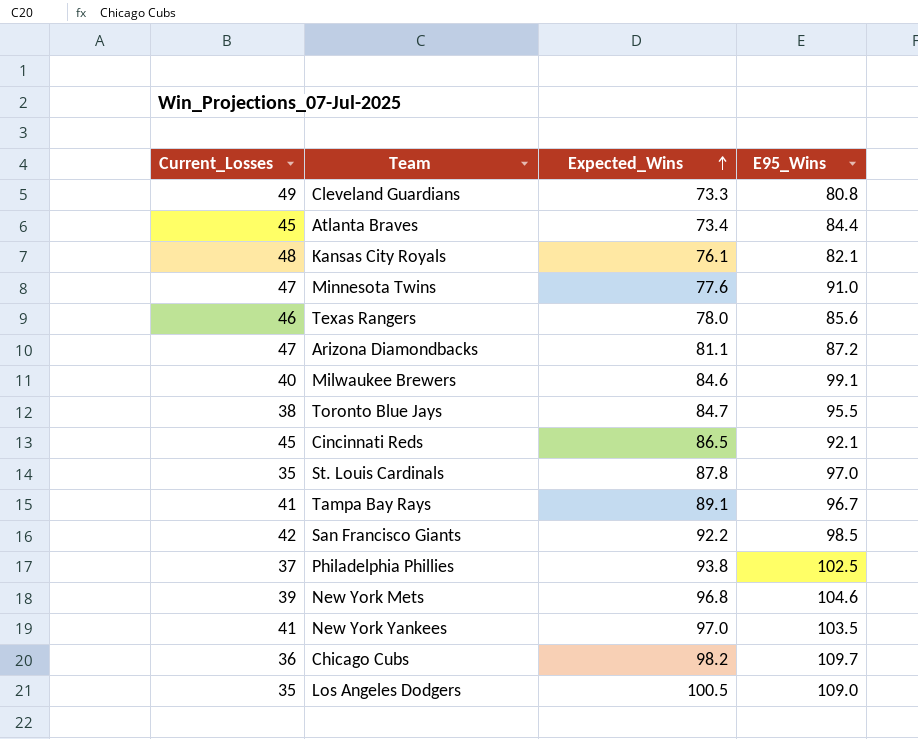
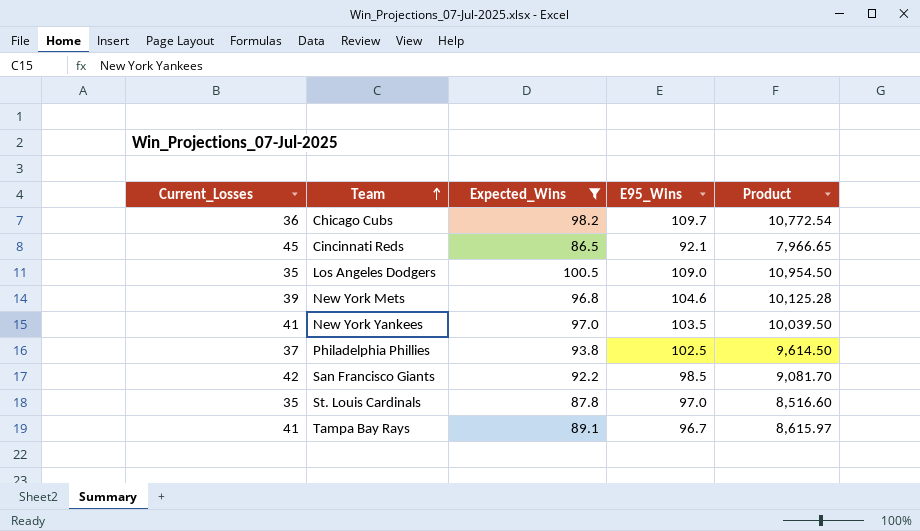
filter: none -> Expected_Wins >= 86.5
row order: Expected_Wins ascending -> Team ascending
column Product | formula: none -> [Expected_Wins] * [E95_Wins]

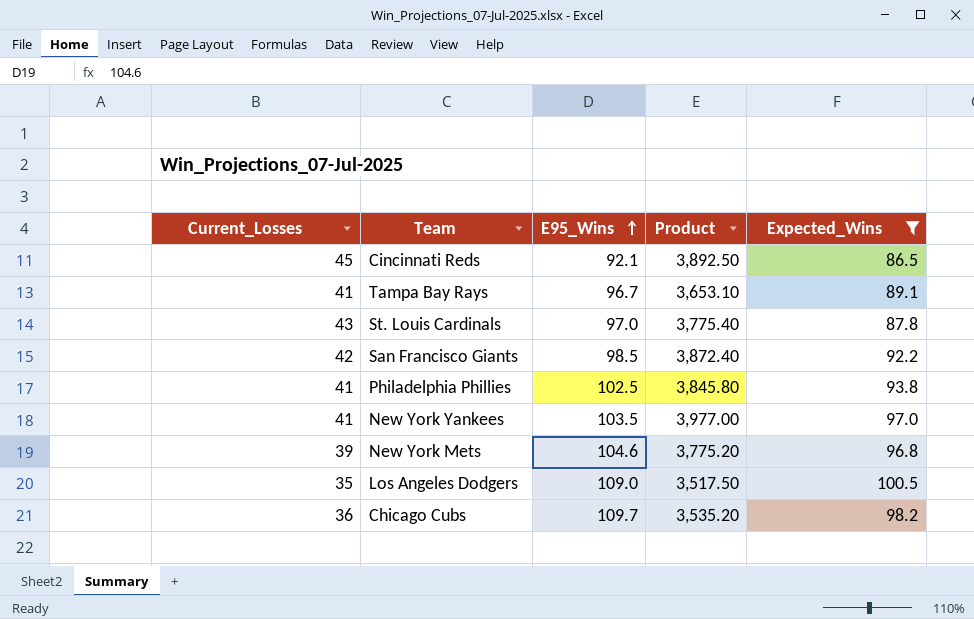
row order: Team ascending -> E95_Wins ascending
column Product | formula: [Expected_Wins] * [E95_Wins] -> [Current_Losses] * [Expected_Wins]
column Expected_Wins | position: 3 -> 5
St. Louis Cardinals | Current_Losses: 35 -> 43
Philadelphia Phillies | Current_Losses: 37 -> 41

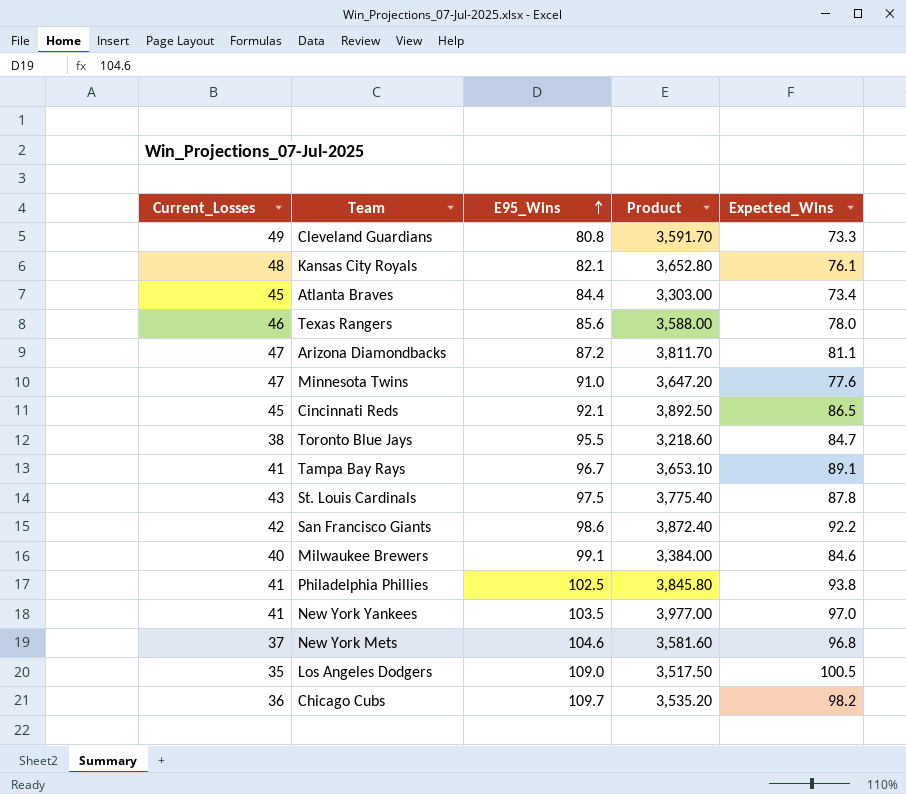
filter: Expected_Wins >= 86.5 -> none
St. Louis Cardinals | E95_Wins: 97.0 -> 97.5
San Francisco Giants | E95_Wins: 98.5 -> 98.6
New York Mets | Current_Losses: 39 -> 37
New York Mets | Product: 3,775.20 -> 3,581.60

